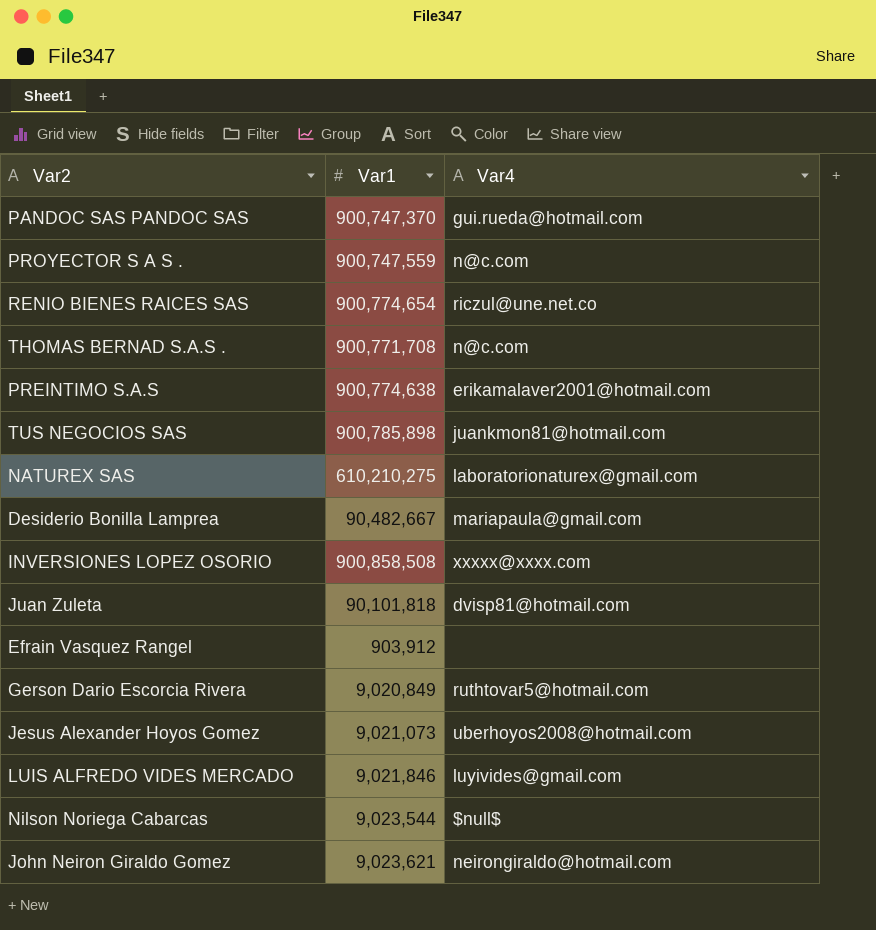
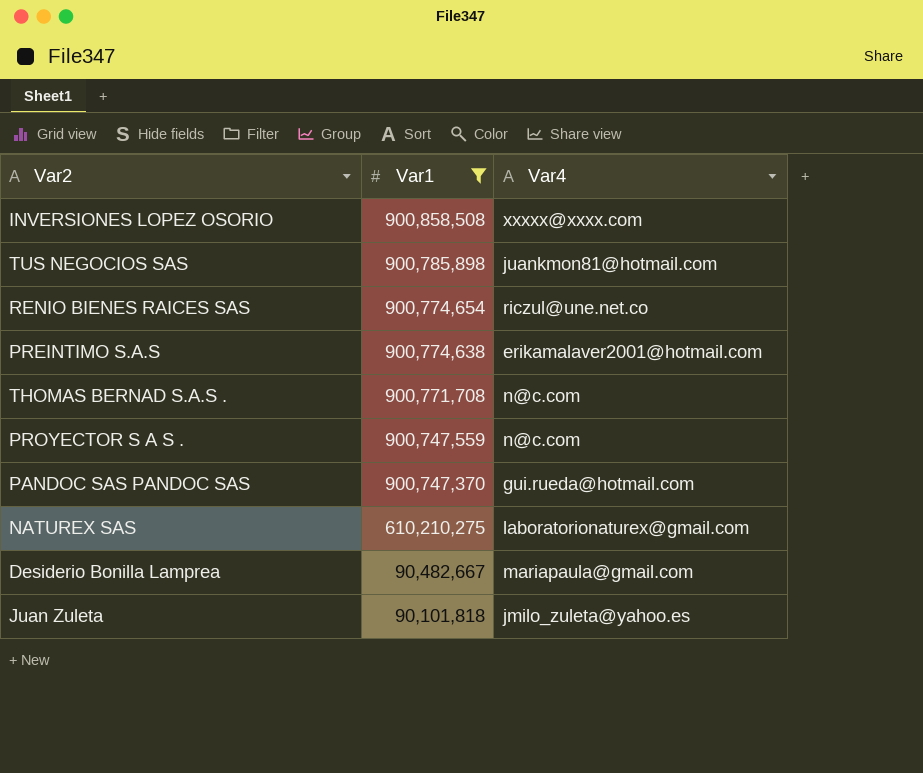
filter: none -> Var1 >= 90,101,818
row order: none -> Var1 descending
Juan Zuleta | Var4: dvisp81@hotmail.com -> jmilo_zuleta@yahoo.es

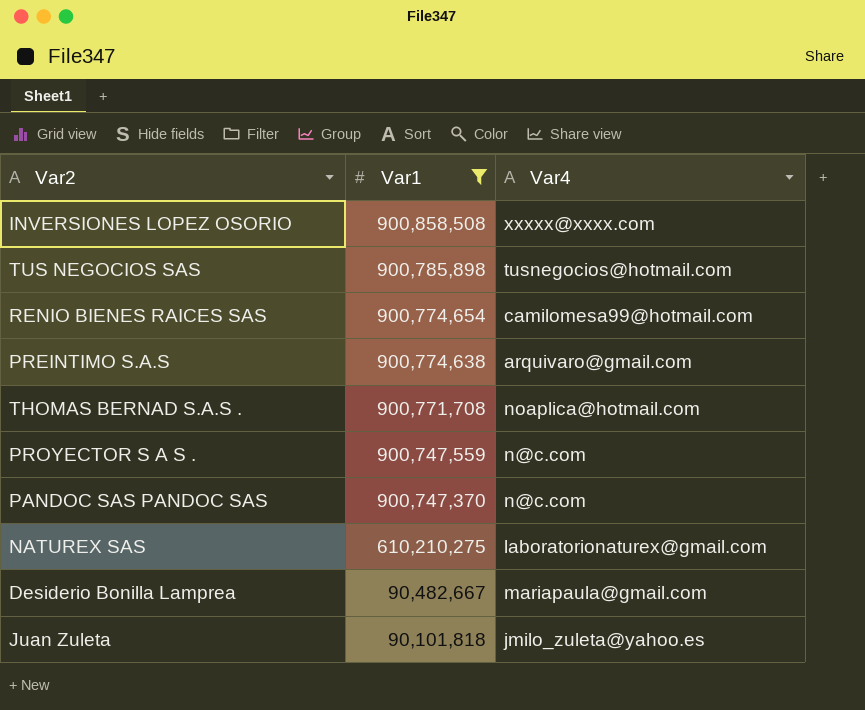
TUS NEGOCIOS SAS | Var4: juankmon81@hotmail.com -> tusnegocios@hotmail.com
RENIO BIENES RAICES SAS | Var4: riczul@une.net.co -> camilomesa99@hotmail.com
PREINTIMO S.A.S | Var4: erikamalaver2001@hotmail.com -> arquivaro@gmail.com
THOMAS BERNAD S.A.S . | Var4: n@c.com -> noaplica@hotmail.com
PANDOC SAS PANDOC SAS | Var4: gui.rueda@hotmail.com -> n@c.com

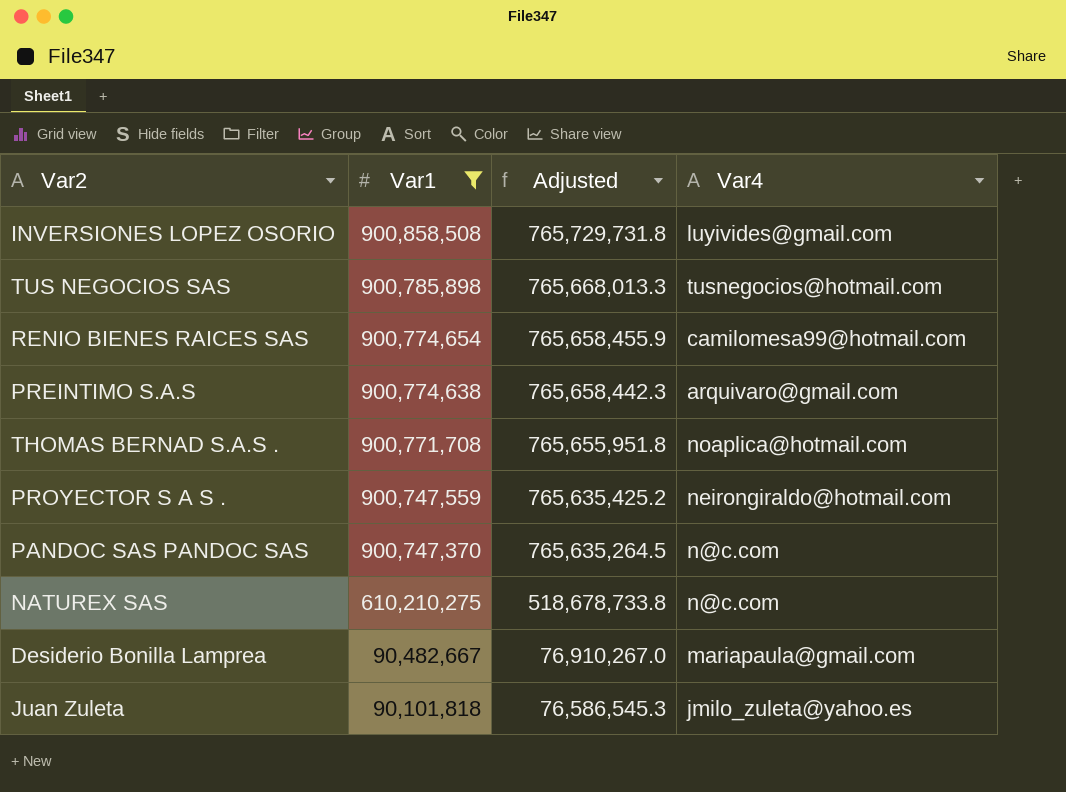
column Adjusted | formula: none -> [Var1] * 0.85
INVERSIONES LOPEZ OSORIO | Var4: xxxxx@xxxx.com -> luyivides@gmail.com
PROYECTOR S A S . | Var4: n@c.com -> neirongiraldo@hotmail.com
NATUREX SAS | Var4: laboratorionaturex@gmail.com -> n@c.com

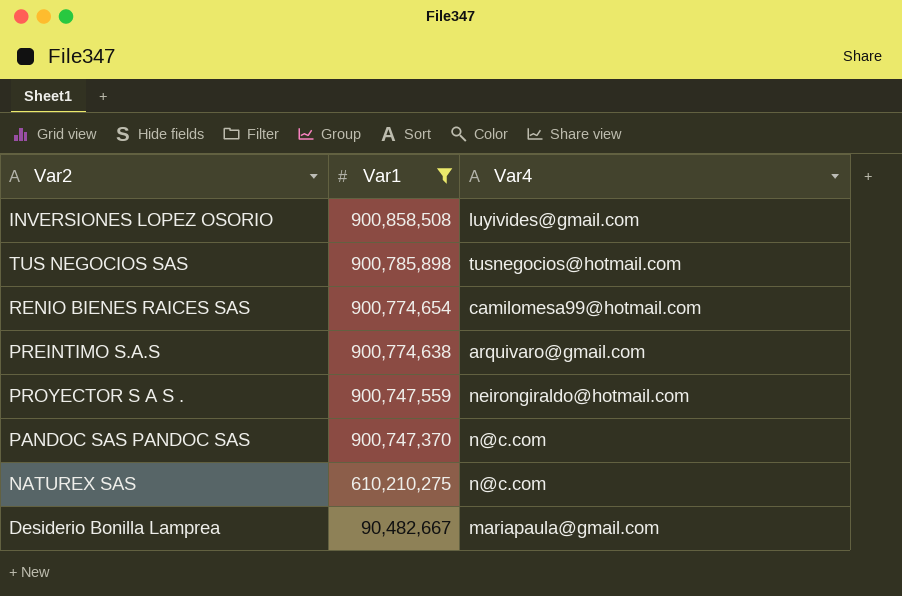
column Adjusted | formula: [Var1] * 0.85 -> none
row THOMAS BERNAD S.A.S .: 900,771,708 | 765,655,951.8 | noaplica@hotmail.com -> none
row Juan Zuleta: 90,101,818 | 76,586,545.3 | jmilo_zuleta@yahoo.es -> none

